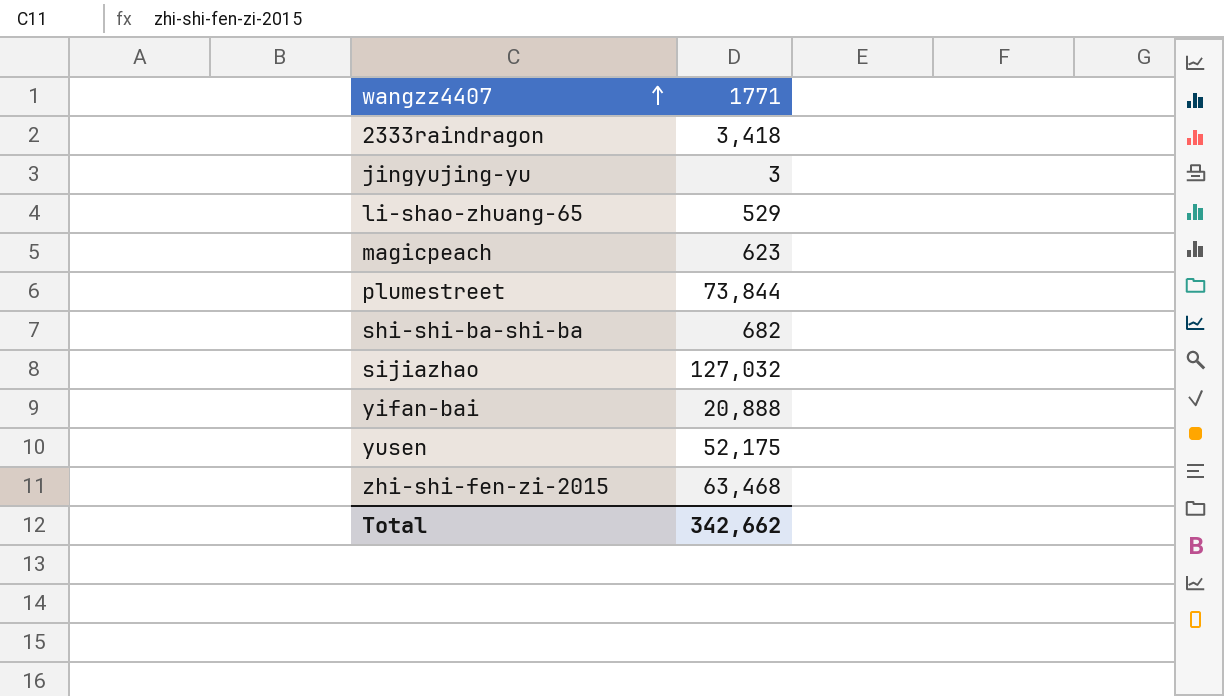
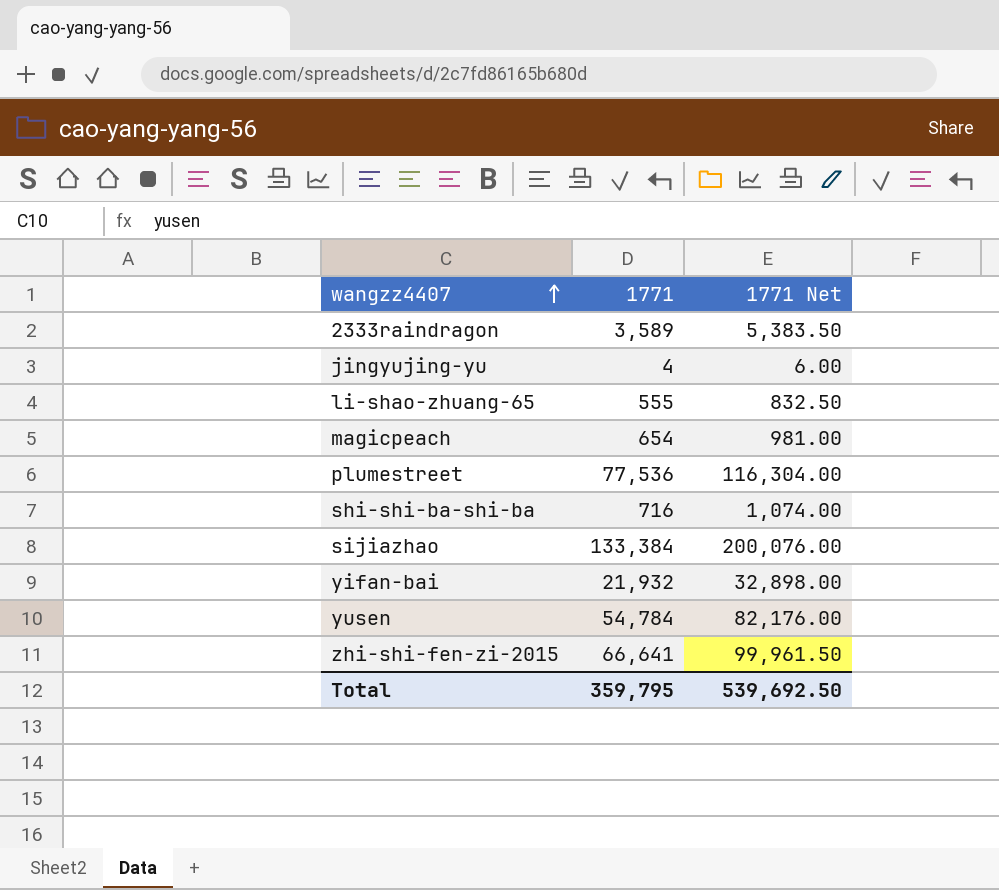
column 1771 Net | formula: none -> [1771] * 1.5
2333raindragon | 1771: 3,418 -> 3,589
jingyujing-yu | 1771: 3 -> 4
li-shao-zhuang-65 | 1771: 529 -> 555
magicpeach | 1771: 623 -> 654
plumestreet | 1771: 73,844 -> 77,536
shi-shi-ba-shi-ba | 1771: 682 -> 716
sijiazhao | 1771: 127,032 -> 133,384
yifan-bai | 1771: 20,888 -> 21,932
yusen | 1771: 52,175 -> 54,784
zhi-shi-fen-zi-2015 | 1771: 63,468 -> 66,641
Total | 1771: 342,662 -> 359,795

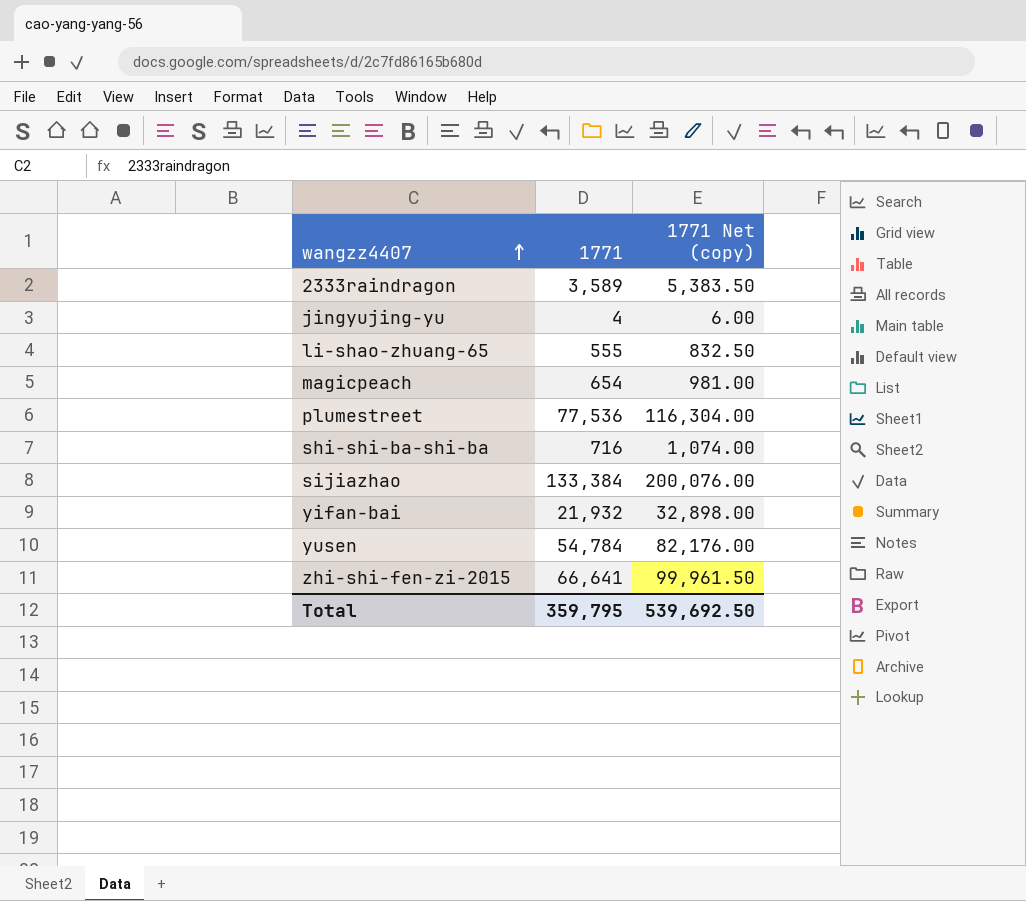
column name: 1771 Net -> 1771 Net (copy)

